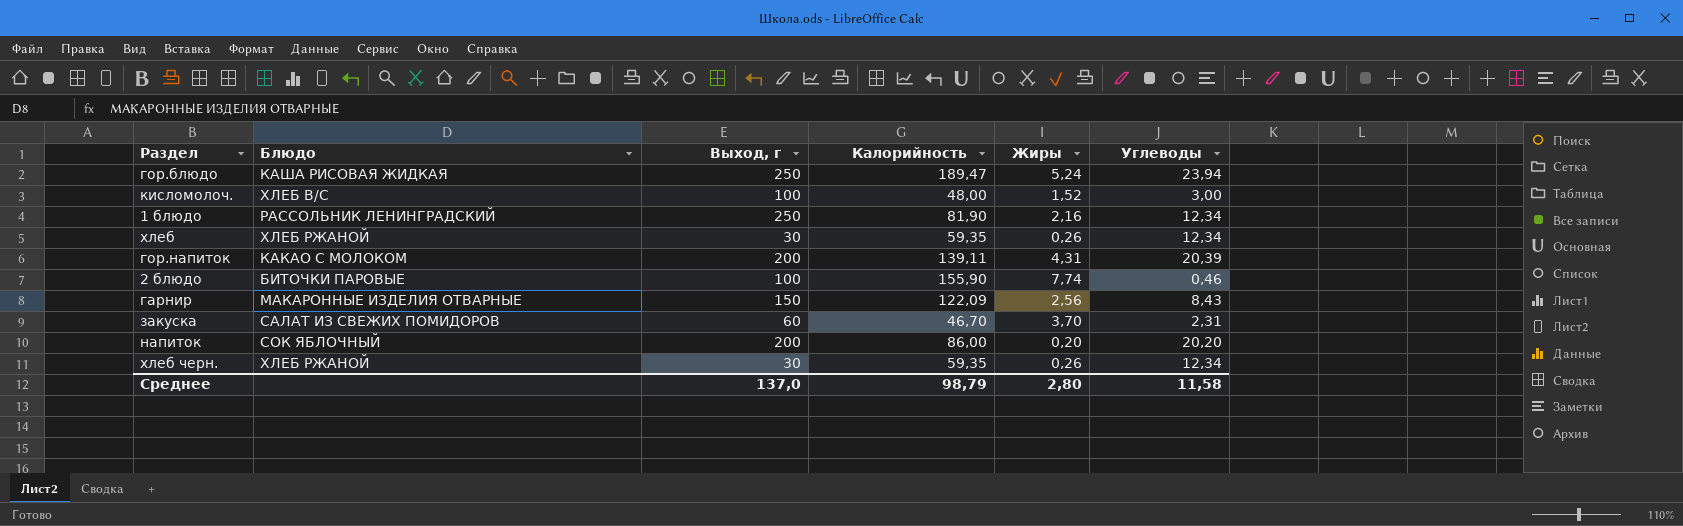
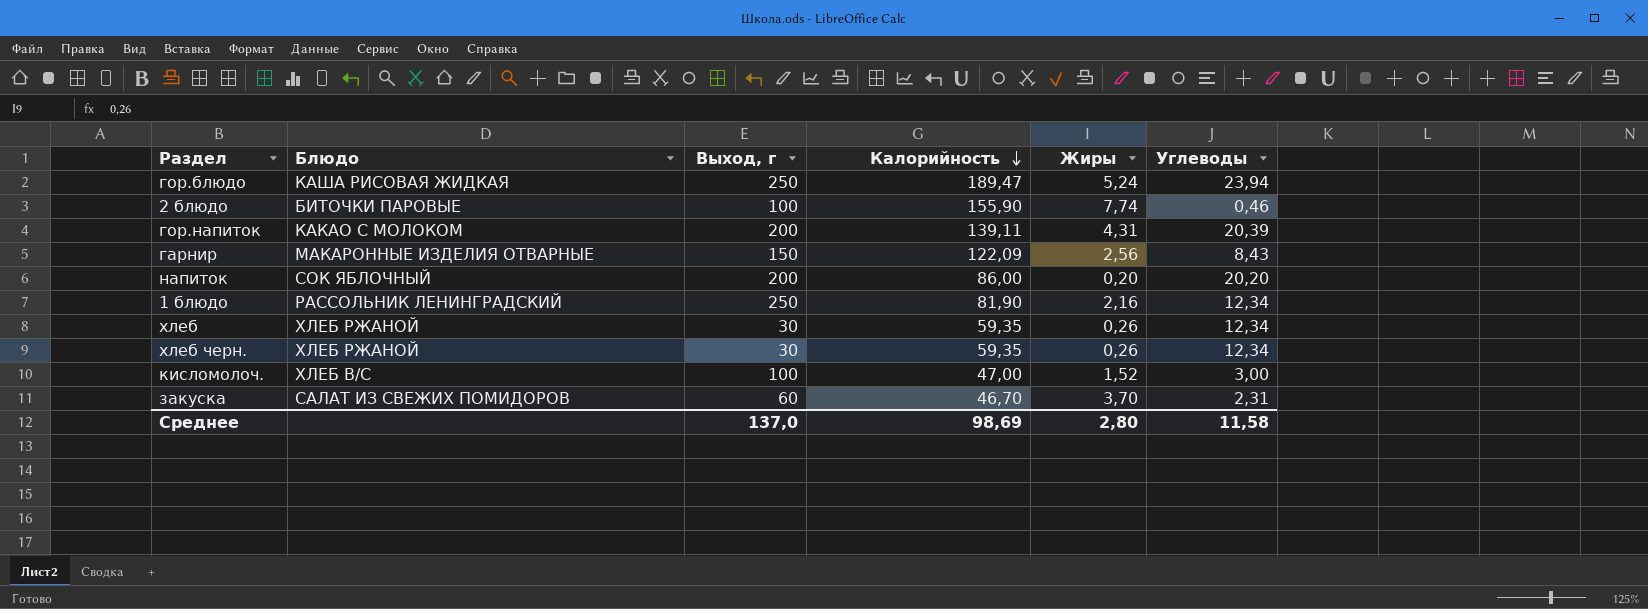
row order: none -> Калорийность descending
кисломолоч. | Калорийность: 48,00 -> 47,00
Среднее | Калорийность: 98,79 -> 98,69

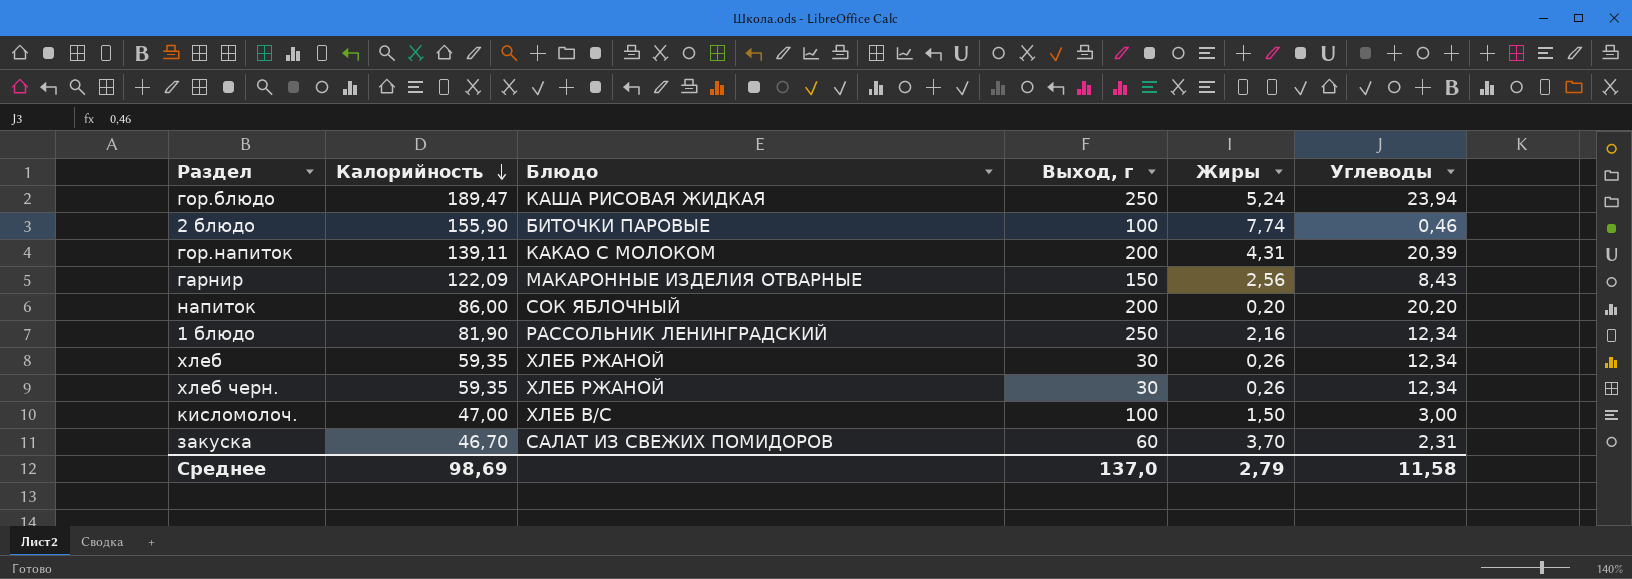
column Калорийность | position: 4 -> 2
кисломолоч. | Жиры: 1,52 -> 1,50
Среднее | Жиры: 2,80 -> 2,79

